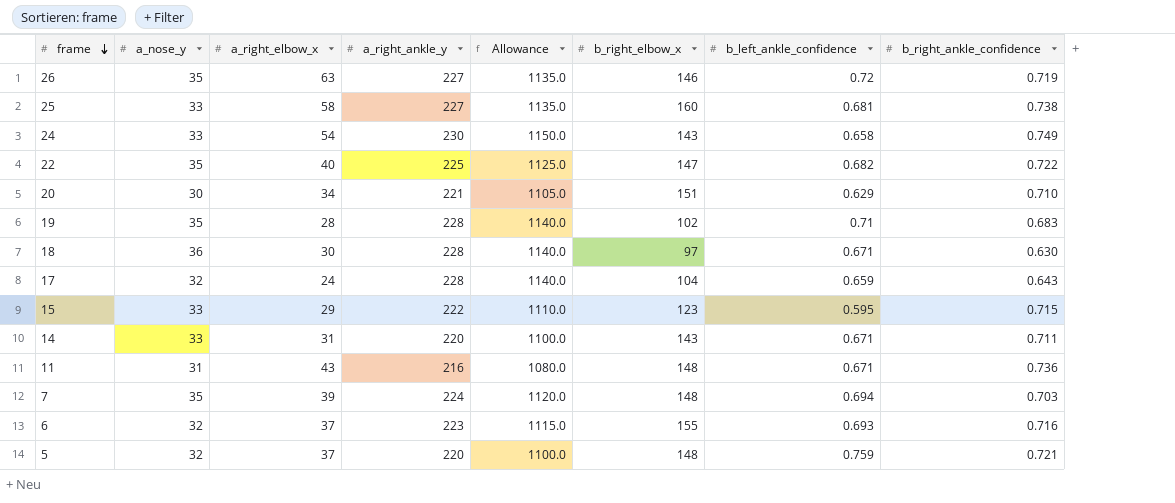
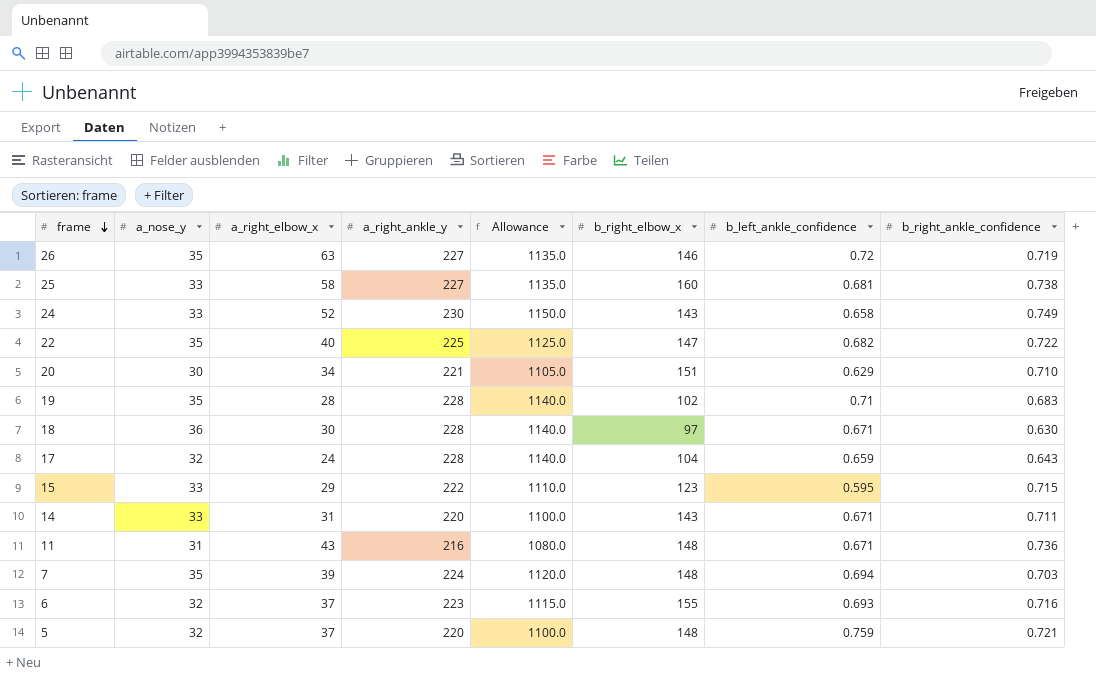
24 | a_right_elbow_x: 54 -> 52

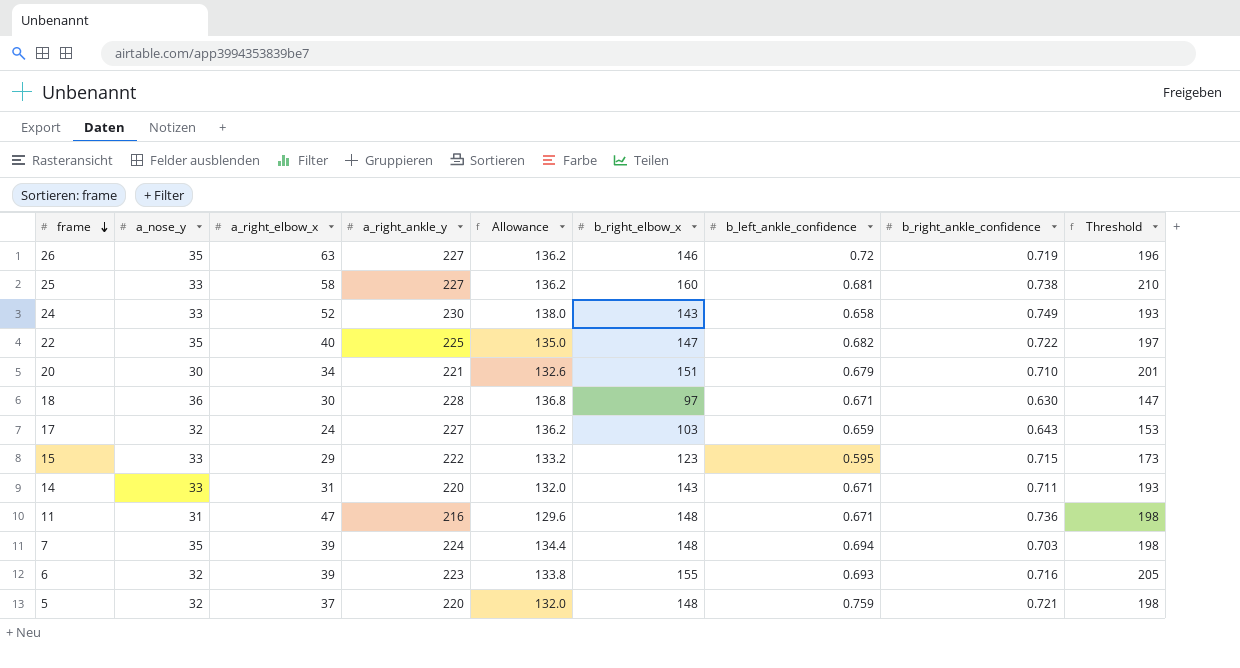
column Allowance | formula: [a_right_ankle_y] * 5 -> [a_right_ankle_y] * 0.6
column Threshold | formula: none -> [b_right_elbow_x] + 50
row 19: 35 | 28 | 228 | 1140.0 | 102 | 0.71 | 0.683 -> none
20 | b_left_ankle_confidence: 0.629 -> 0.679
17 | a_right_ankle_y: 228 -> 227
17 | b_right_elbow_x: 104 -> 103
11 | a_right_elbow_x: 43 -> 47
6 | a_right_elbow_x: 37 -> 39

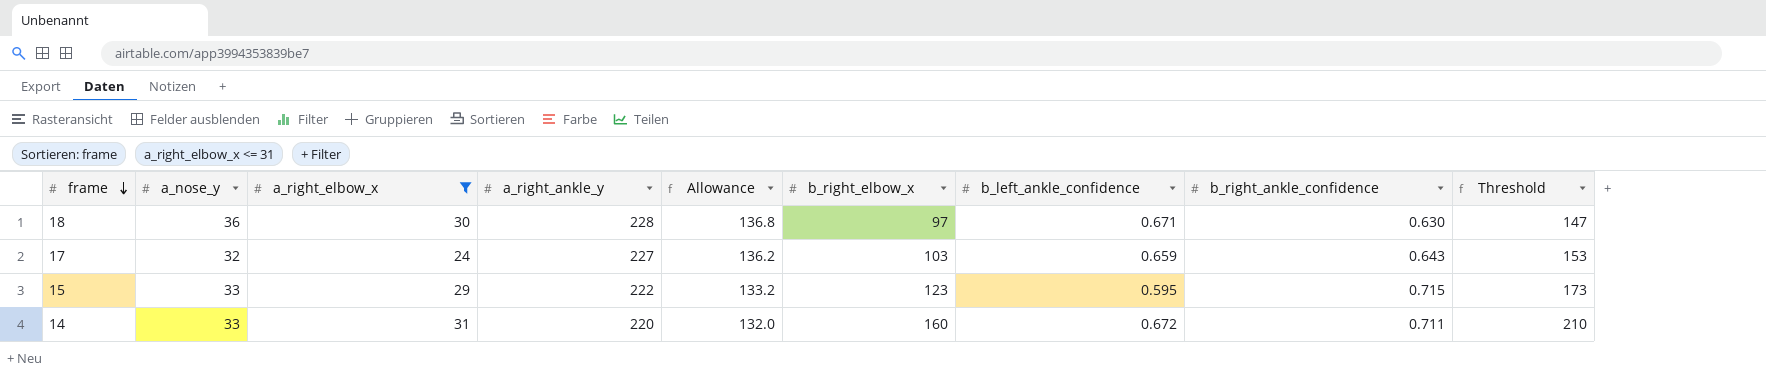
filter: none -> a_right_elbow_x <= 31
14 | b_right_elbow_x: 143 -> 160
14 | b_left_ankle_confidence: 0.671 -> 0.672
14 | Threshold: 193 -> 210

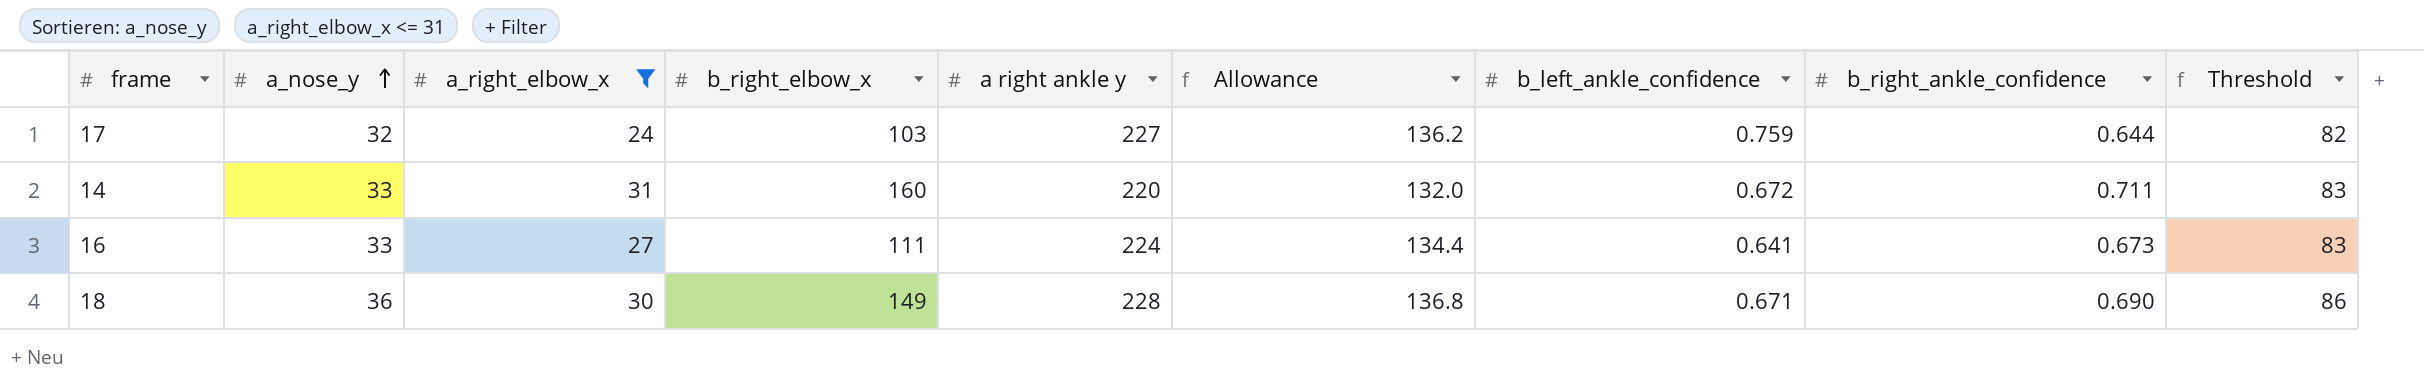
row order: frame descending -> a_nose_y ascending
column b_right_elbow_x | position: 6 -> 4
column name: a_right_ankle_y -> a right ankle y
column Threshold | formula: [b_right_elbow_x] + 50 -> [a_nose_y] + 50
row 15: 33 | 29 | 222 | 133.2 | 123 | 0.595 | 0.715 | 173 -> none
17 | b_left_ankle_confidence: 0.659 -> 0.759
17 | b_right_ankle_confidence: 0.643 -> 0.644
row 16: none -> 33 | 27 | 111 | 224 | 134.4 | 0.641 | 0.673 | 83
18 | b_right_elbow_x: 97 -> 149
18 | b_right_ankle_confidence: 0.630 -> 0.690

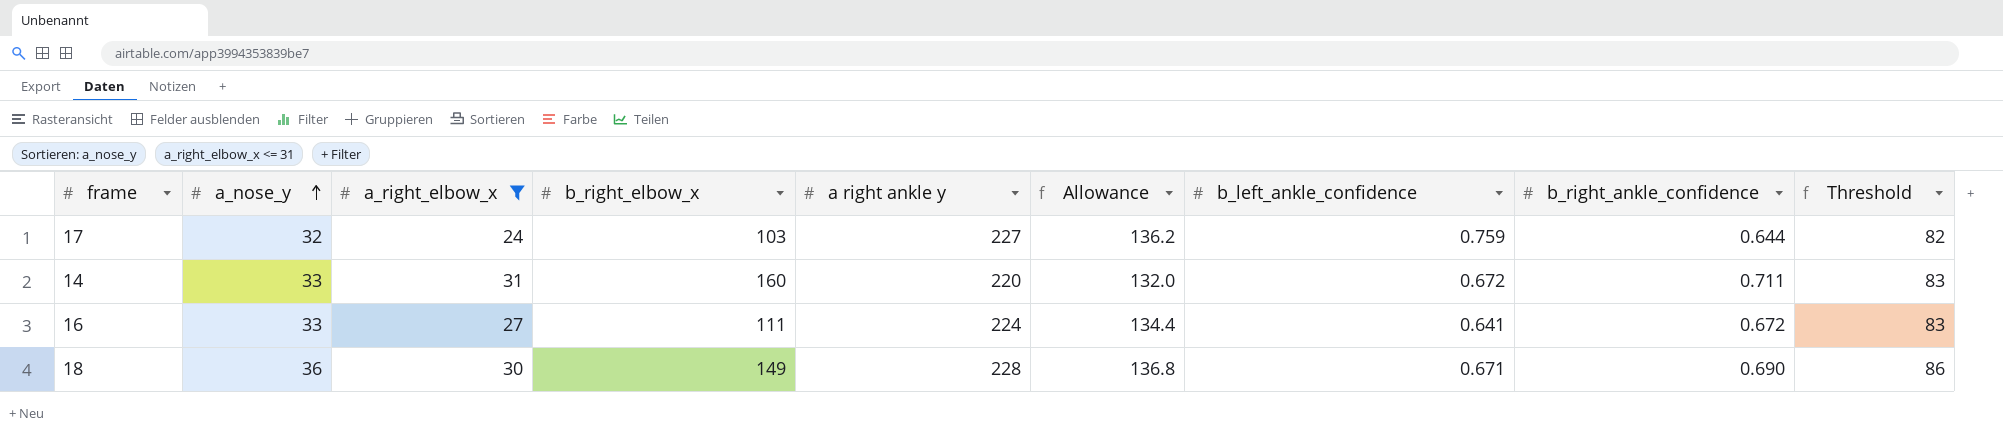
16 | b_right_ankle_confidence: 0.673 -> 0.672

